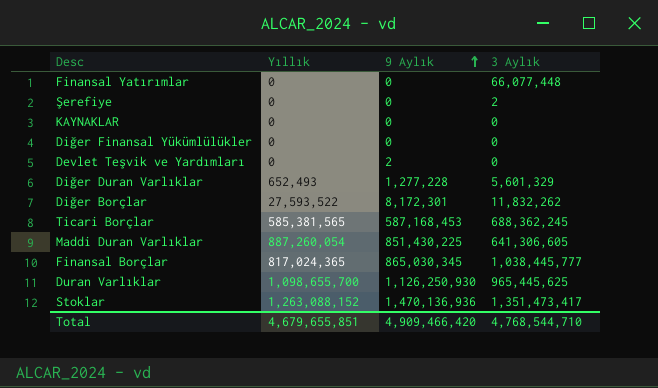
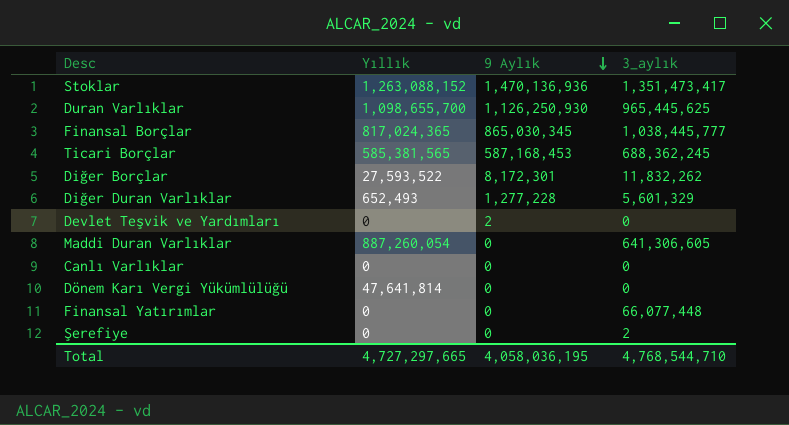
row order: 9 Aylık ascending -> 9 Aylık descending
column name: 3 Aylık -> 3_aylık
row KAYNAKLAR: 0 | 0 | 0 -> none
row Diğer Finansal Yükümlülükler: 0 | 0 | 0 -> none
Maddi Duran Varlıklar | 9 Aylık: 851,430,225 -> 0
row Canlı Varlıklar: none -> 0 | 0 | 0
row Dönem Karı Vergi Yükümlülüğü: none -> 47,641,814 | 0 | 0
Total | Yıllık: 4,679,655,851 -> 4,727,297,665
Total | 9 Aylık: 4,909,466,420 -> 4,058,036,195

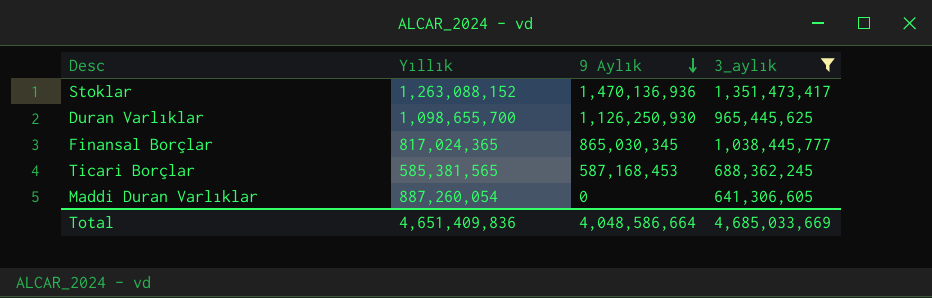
filter: none -> 3_aylık >= 641,306,605
Total | Yıllık: 4,727,297,665 -> 4,651,409,836
Total | 9 Aylık: 4,058,036,195 -> 4,048,586,664
Total | 3_aylık: 4,768,544,710 -> 4,685,033,669

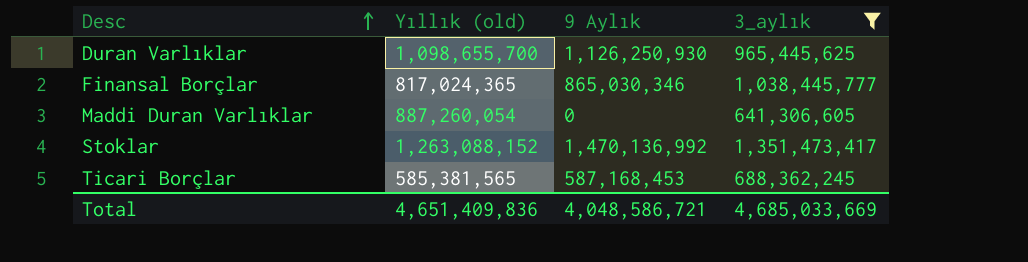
row order: 9 Aylık descending -> Desc ascending
column name: Yıllık -> Yıllık (old)
Finansal Borçlar | 9 Aylık: 865,030,345 -> 865,030,346
Stoklar | 9 Aylık: 1,470,136,936 -> 1,470,136,992
Total | 9 Aylık: 4,048,586,664 -> 4,048,586,721

